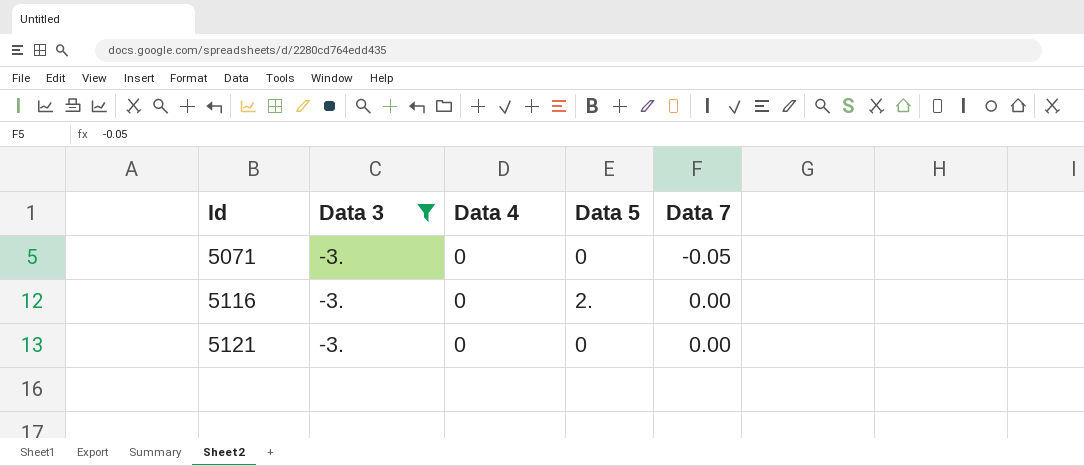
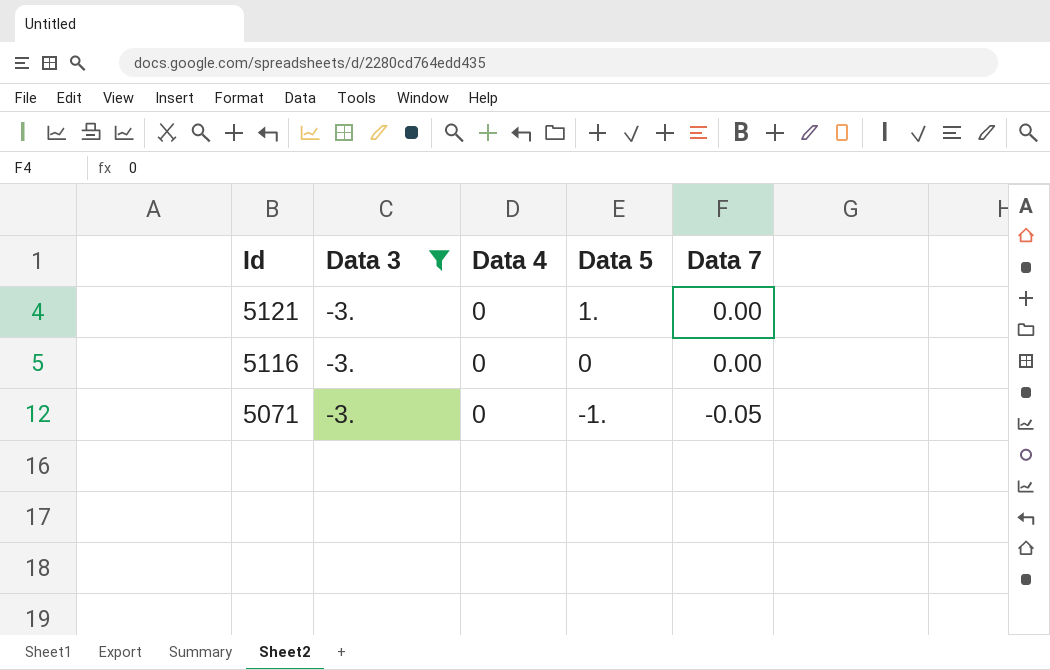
row order: Id ascending -> Id descending
5121 | Data 5: 0 -> 1.
5116 | Data 5: 2. -> 0
5071 | Data 5: 0 -> -1.

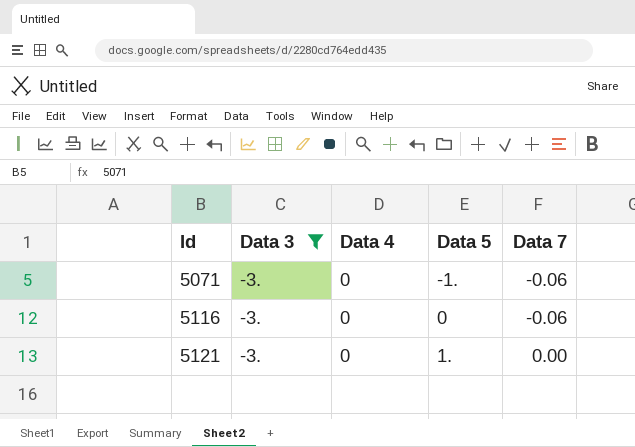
row order: Id descending -> Id ascending
5071 | Data 7: -0.05 -> -0.06
5116 | Data 7: 0.00 -> -0.06

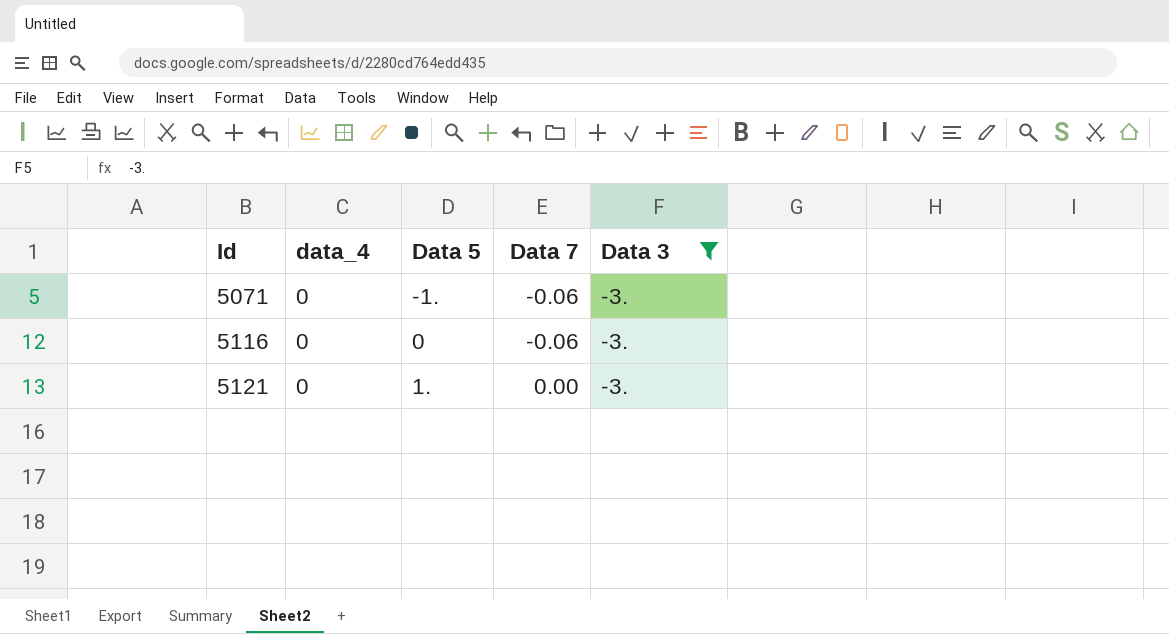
column name: Data 4 -> data_4
column Data 3 | position: 2 -> 5

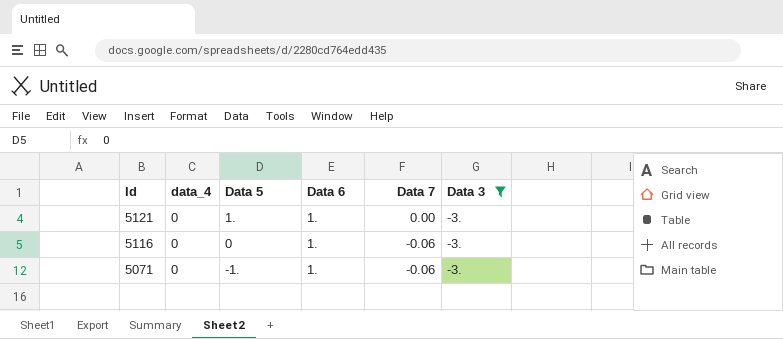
row order: Id ascending -> Id descending
column Data 6 | position: none -> 4

